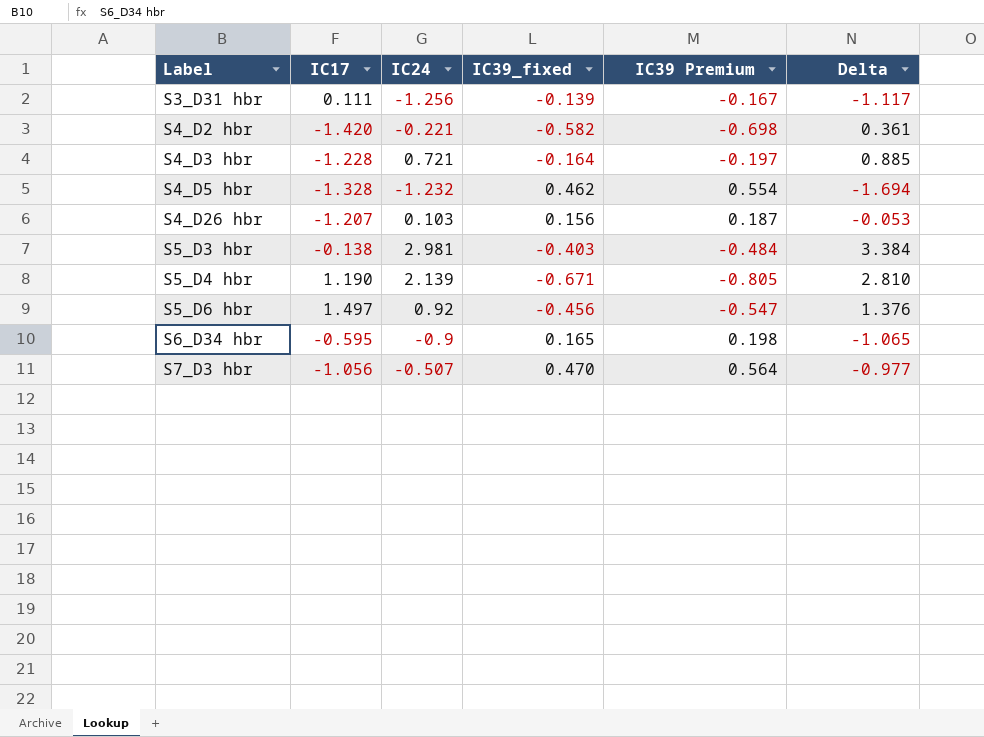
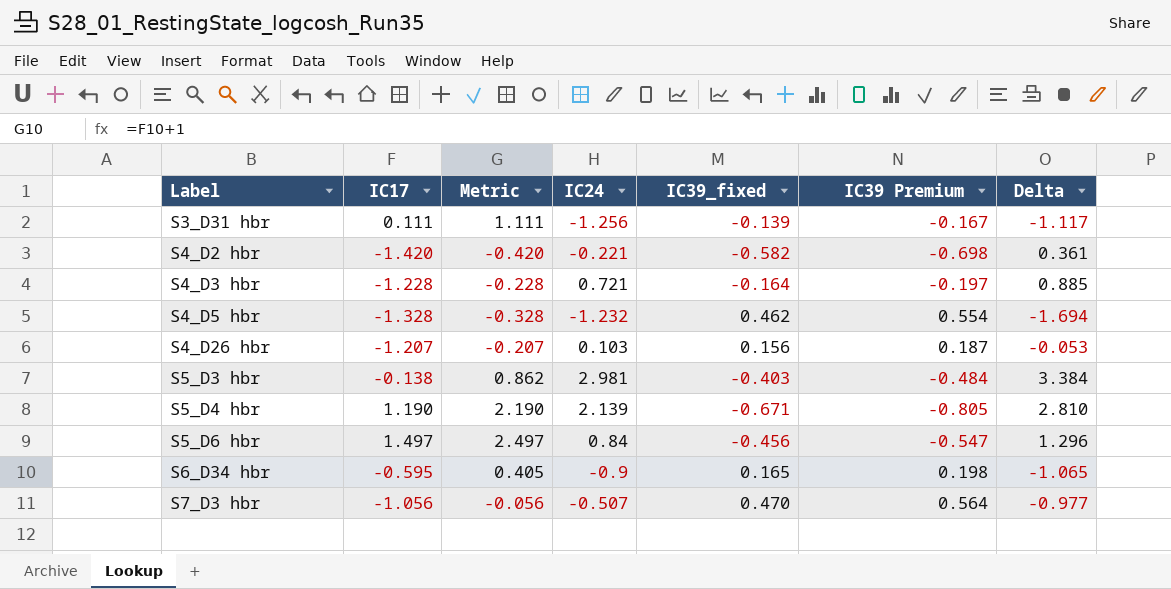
column Metric | formula: none -> [IC17] + 1
S5_D6 hbr | IC24: 0.92 -> 0.84
S5_D6 hbr | Delta: 1.376 -> 1.296

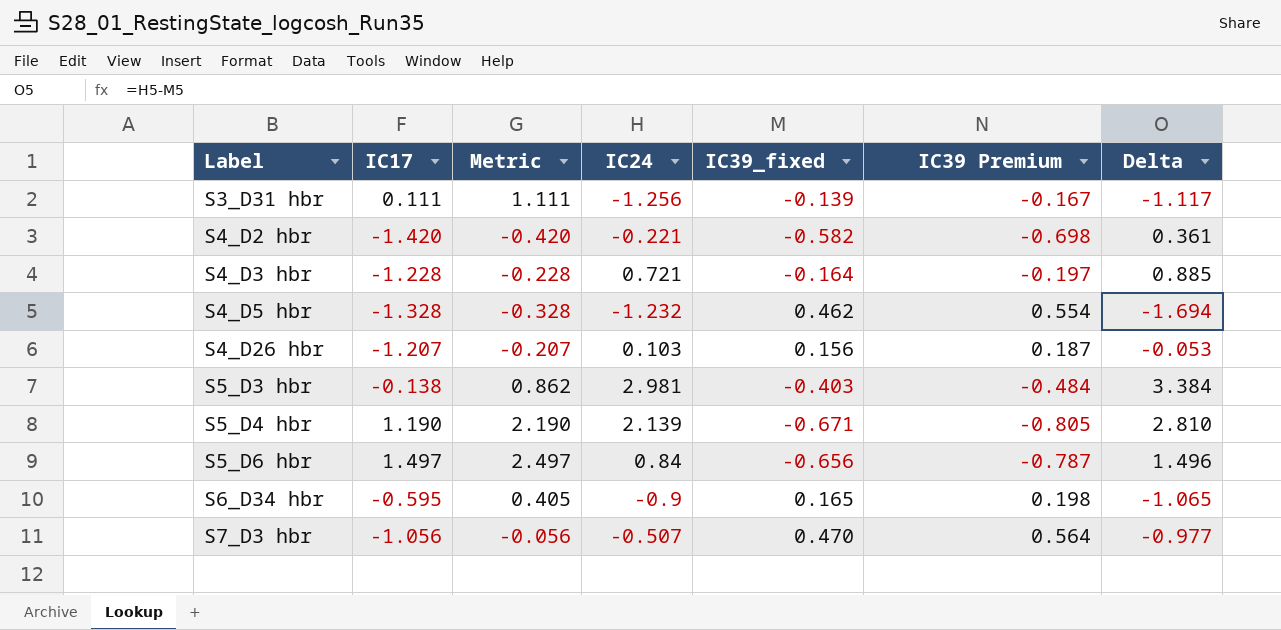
S5_D6 hbr | IC39_fixed: -0.456 -> -0.656
S5_D6 hbr | IC39 Premium: -0.547 -> -0.787
S5_D6 hbr | Delta: 1.296 -> 1.496

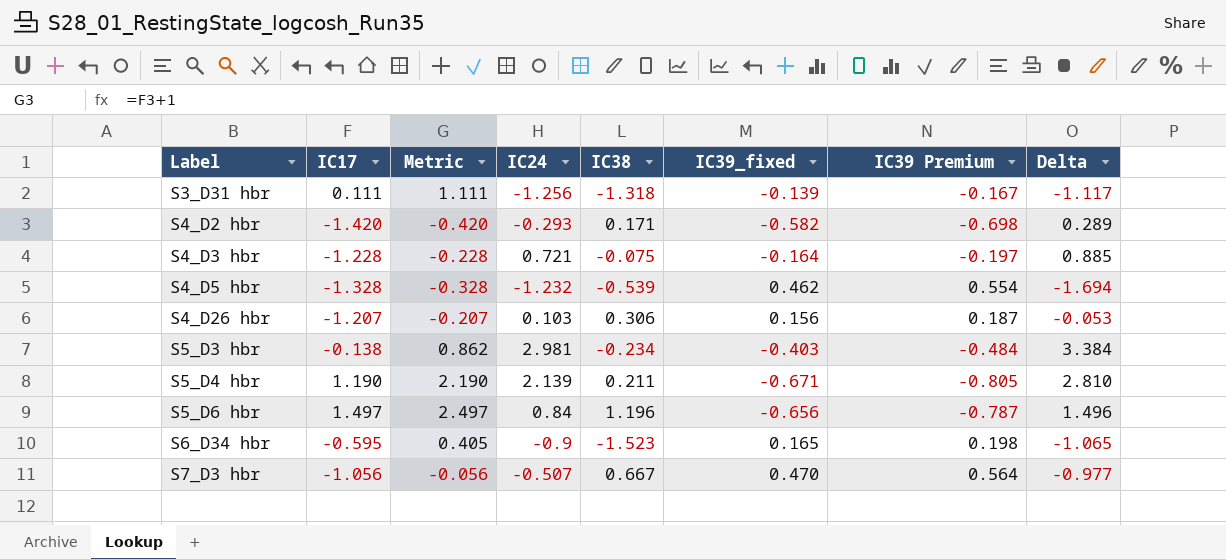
column IC38 | position: none -> 5
S4_D2 hbr | IC24: -0.221 -> -0.293
S4_D2 hbr | Delta: 0.361 -> 0.289

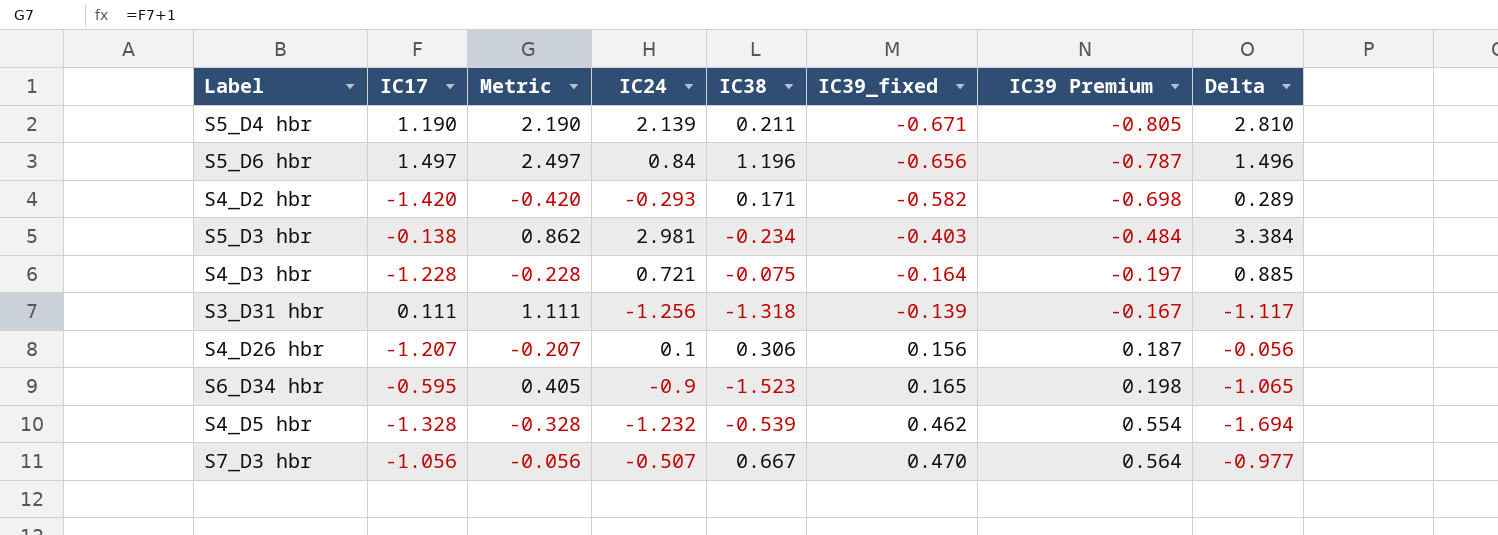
row order: Label ascending -> IC39_fixed ascending
S4_D26 hbr | IC24: 0.103 -> 0.1
S4_D26 hbr | Delta: -0.053 -> -0.056

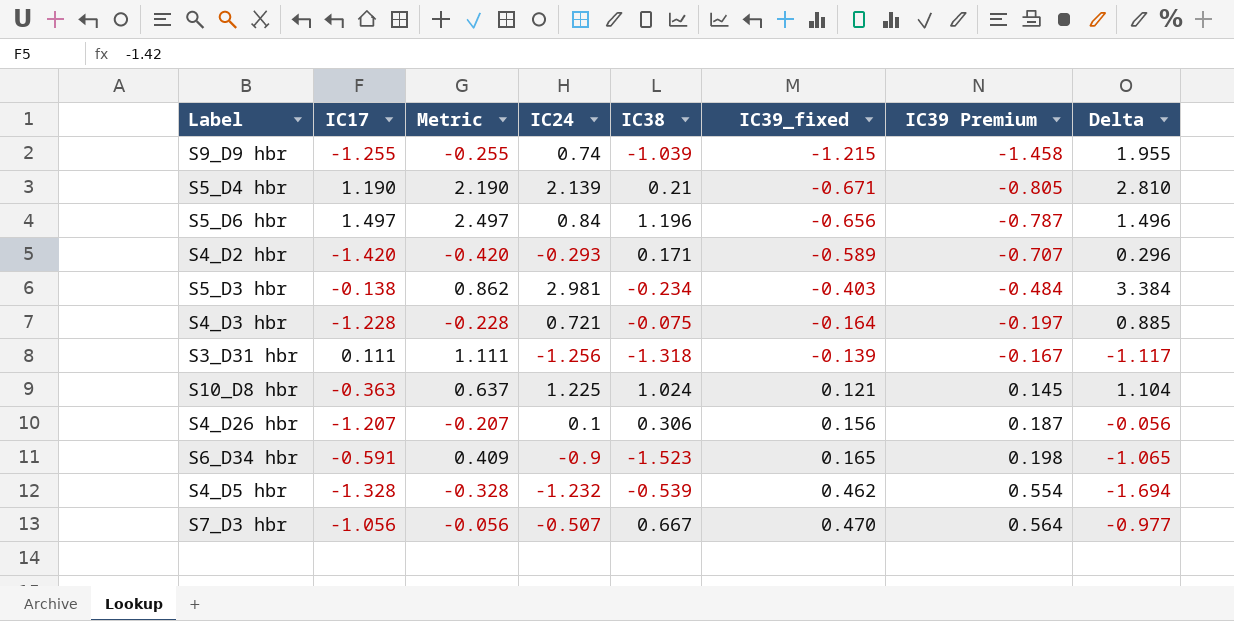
row S9_D9 hbr: none -> -1.255 | -0.255 | 0.74 | -1.039 | -1.215 | -1.458 | 1.955
S5_D4 hbr | IC38: 0.211 -> 0.21
S4_D2 hbr | IC39_fixed: -0.582 -> -0.589
S4_D2 hbr | IC39 Premium: -0.698 -> -0.707
S4_D2 hbr | Delta: 0.289 -> 0.296
row S10_D8 hbr: none -> -0.363 | 0.637 | 1.225 | 1.024 | 0.121 | 0.145 | 1.104
S6_D34 hbr | IC17: -0.595 -> -0.591
S6_D34 hbr | Metric: 0.405 -> 0.409

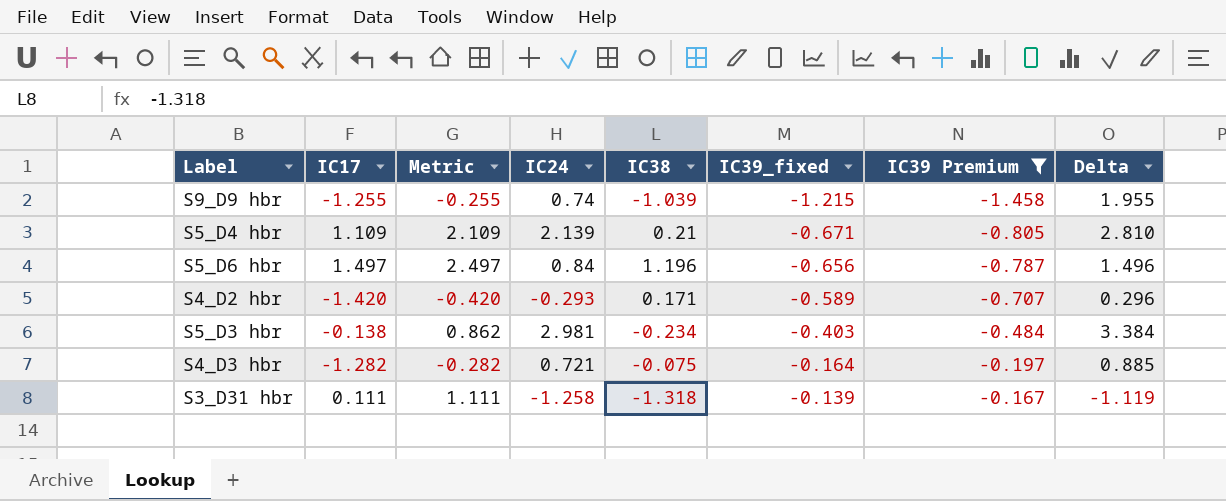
filter: none -> IC39 Premium <= -0.167
S5_D4 hbr | IC17: 1.190 -> 1.109
S5_D4 hbr | Metric: 2.190 -> 2.109
S4_D3 hbr | IC17: -1.228 -> -1.282
S4_D3 hbr | Metric: -0.228 -> -0.282
S3_D31 hbr | IC24: -1.256 -> -1.258
S3_D31 hbr | Delta: -1.117 -> -1.119

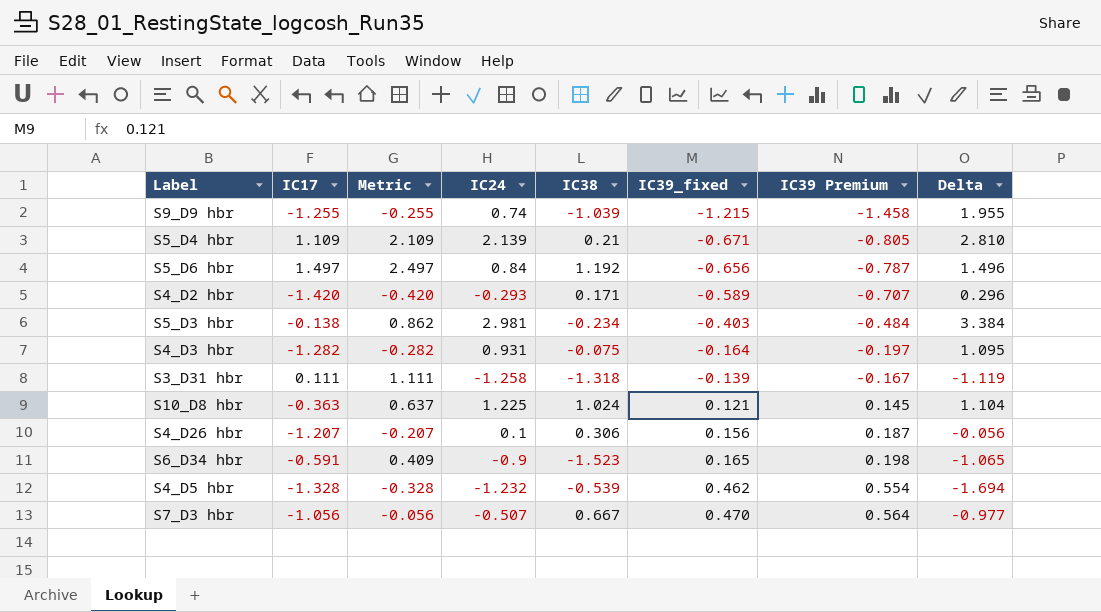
filter: IC39 Premium <= -0.167 -> none
S5_D6 hbr | IC38: 1.196 -> 1.192
S4_D3 hbr | IC24: 0.721 -> 0.931
S4_D3 hbr | Delta: 0.885 -> 1.095

